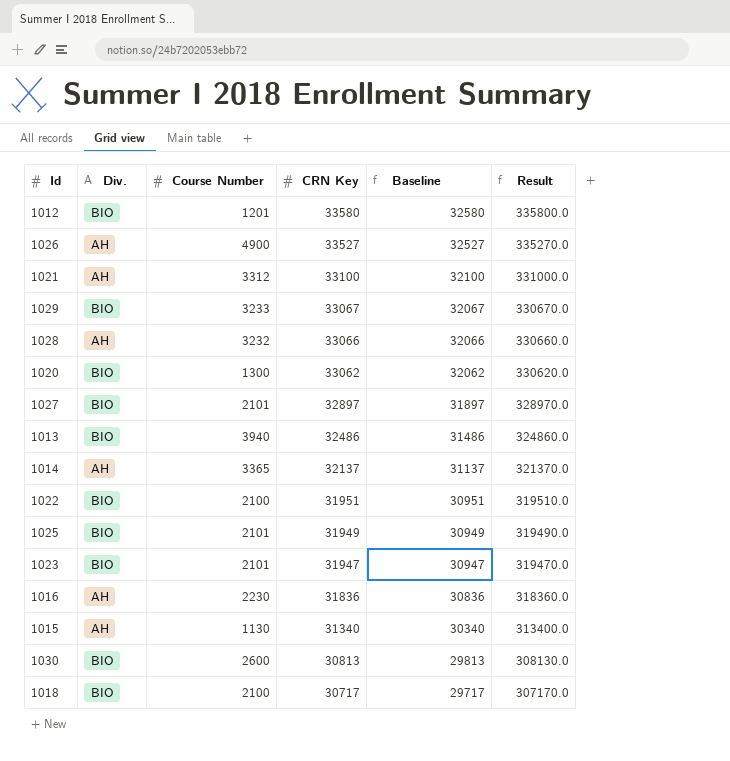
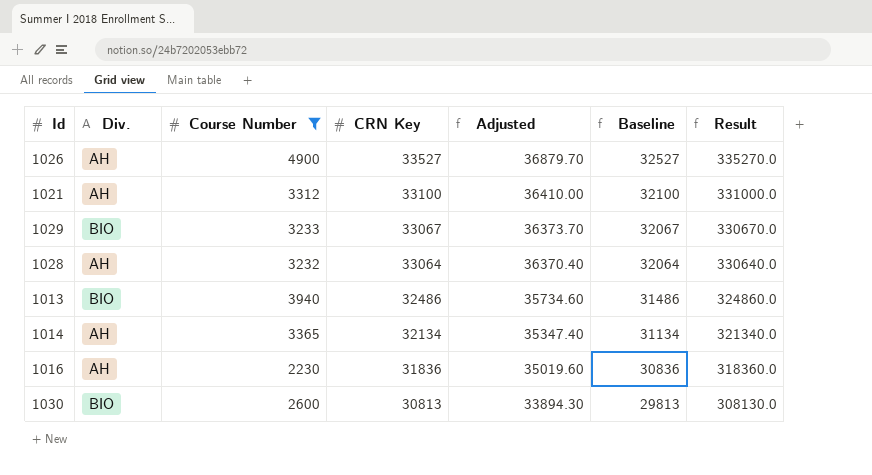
filter: none -> Course Number >= 2230
column Adjusted | formula: none -> [CRN Key] * 1.1
1028 | CRN Key: 33066 -> 33064
1028 | Baseline: 32066 -> 32064
1028 | Result: 330660.0 -> 330640.0
1014 | CRN Key: 32137 -> 32134
1014 | Baseline: 31137 -> 31134
1014 | Result: 321370.0 -> 321340.0

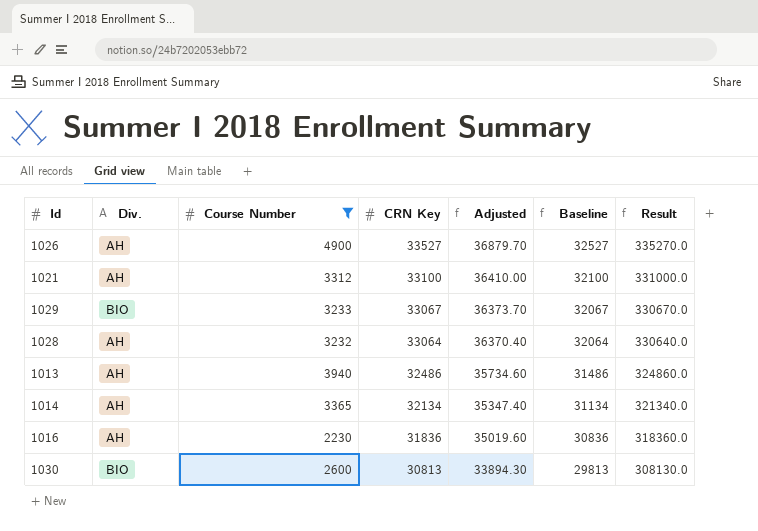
1013 | Div.: BIO -> AH

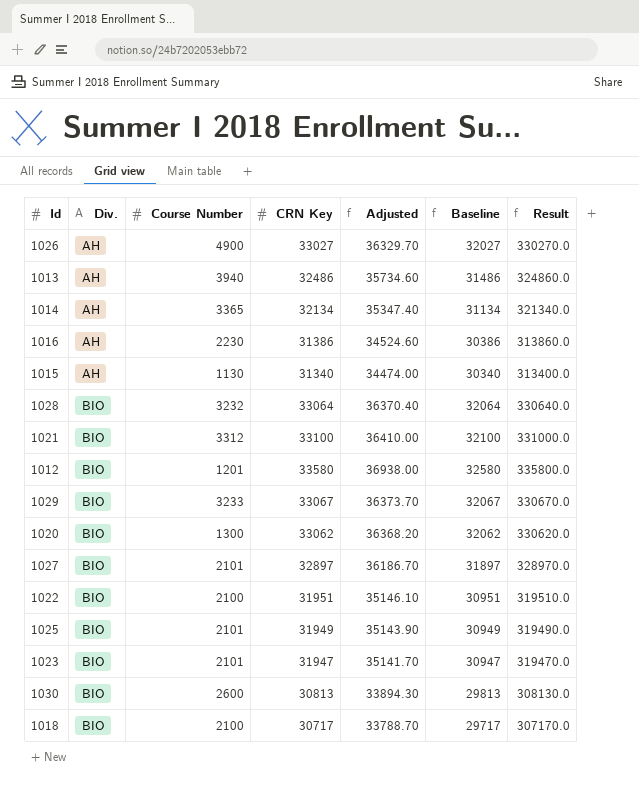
filter: Course Number >= 2230 -> none
row order: CRN Key descending -> Div. ascending
1026 | CRN Key: 33527 -> 33027
1026 | Adjusted: 36879.70 -> 36329.70
1026 | Baseline: 32527 -> 32027
1026 | Result: 335270.0 -> 330270.0
1016 | CRN Key: 31836 -> 31386
1016 | Adjusted: 35019.60 -> 34524.60
1016 | Baseline: 30836 -> 30386
1016 | Result: 318360.0 -> 313860.0
1028 | Div.: AH -> BIO
1021 | Div.: AH -> BIO

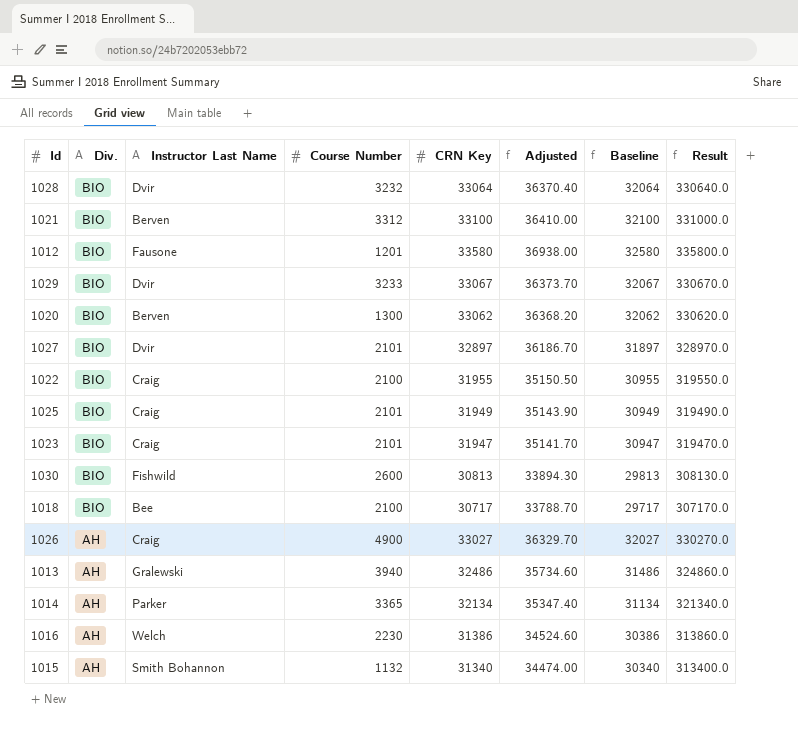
row order: Div. ascending -> Div. descending
column Instructor Last Name | position: none -> 3
1022 | CRN Key: 31951 -> 31955
1022 | Adjusted: 35146.10 -> 35150.50
1022 | Baseline: 30951 -> 30955
1022 | Result: 319510.0 -> 319550.0
1015 | Course Number: 1130 -> 1132

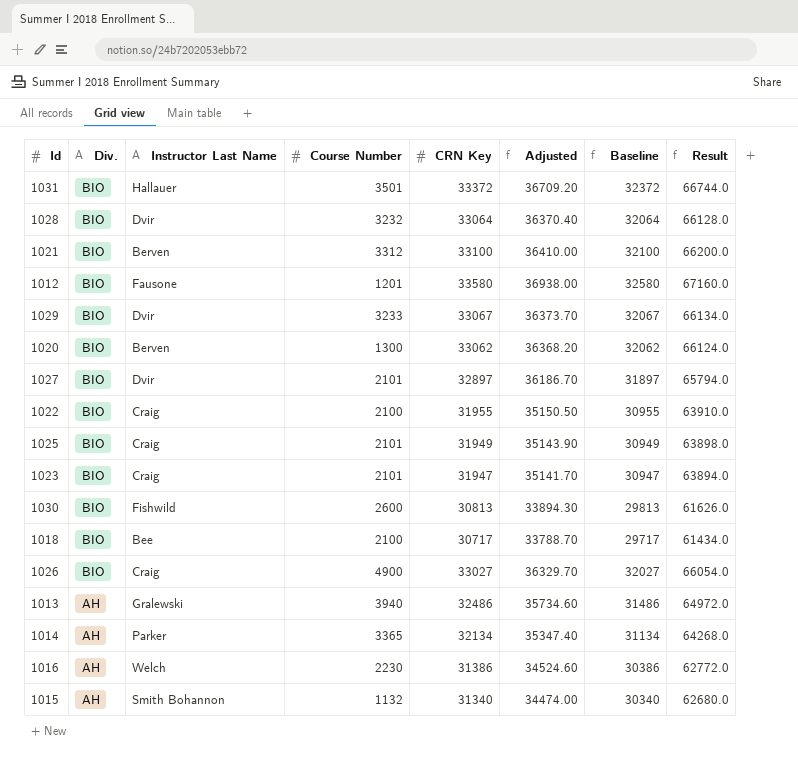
column Result | formula: [CRN Key] * 10 -> [CRN Key] * 2
row 1031: none -> BIO | Hallauer | 3501 | 33372 | 36709.20 | 32372 | 66744.0
1026 | Div.: AH -> BIO

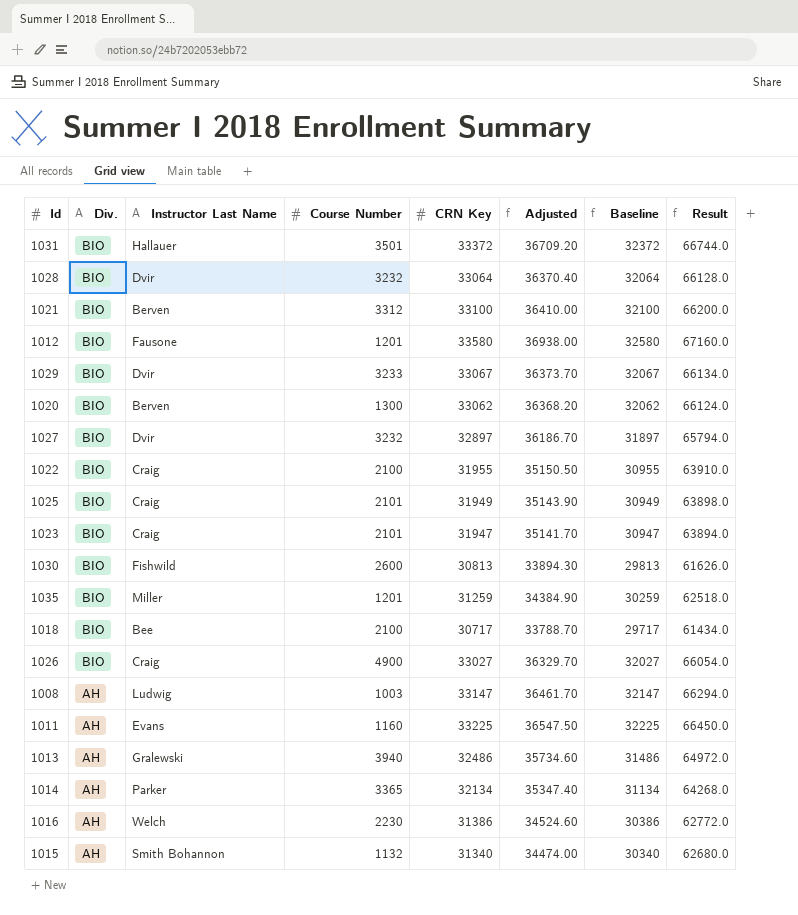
1027 | Course Number: 2101 -> 3232
row 1035: none -> BIO | Miller | 1201 | 31259 | 34384.90 | 30259 | 62518.0
row 1008: none -> AH | Ludwig | 1003 | 33147 | 36461.70 | 32147 | 66294.0
row 1011: none -> AH | Evans | 1160 | 33225 | 36547.50 | 32225 | 66450.0

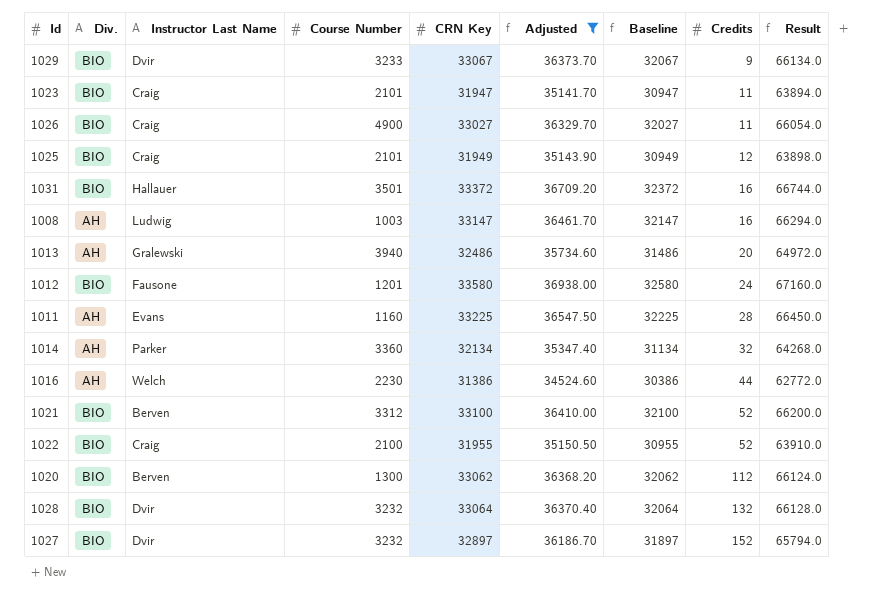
filter: none -> Adjusted >= 34524.60
row order: Div. descending -> Credits ascending
column Credits | position: none -> 8
1014 | Course Number: 3365 -> 3360

